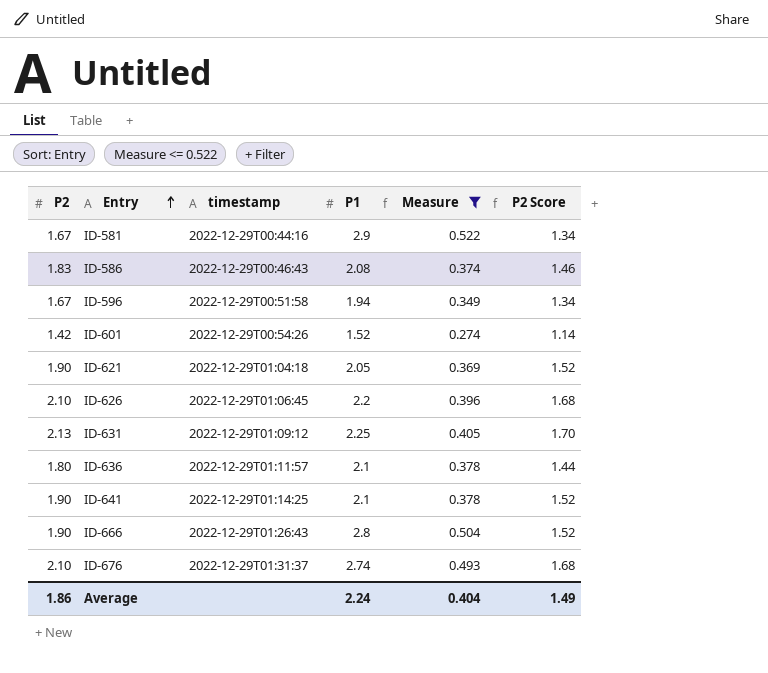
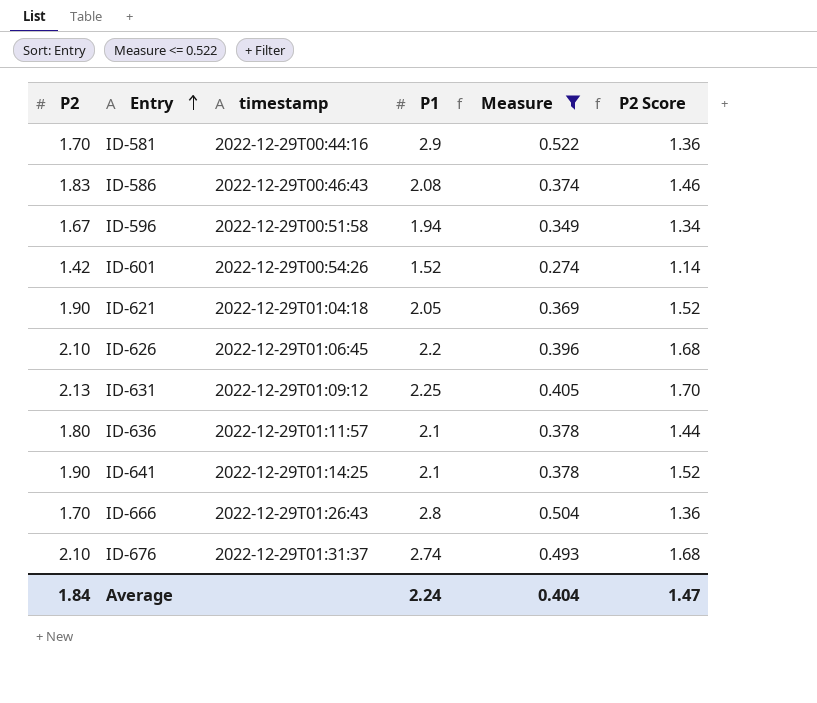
ID-581 | P2: 1.67 -> 1.70
ID-581 | P2 Score: 1.34 -> 1.36
ID-666 | P2: 1.90 -> 1.70
ID-666 | P2 Score: 1.52 -> 1.36
Average | P2: 1.86 -> 1.84
Average | P2 Score: 1.49 -> 1.47

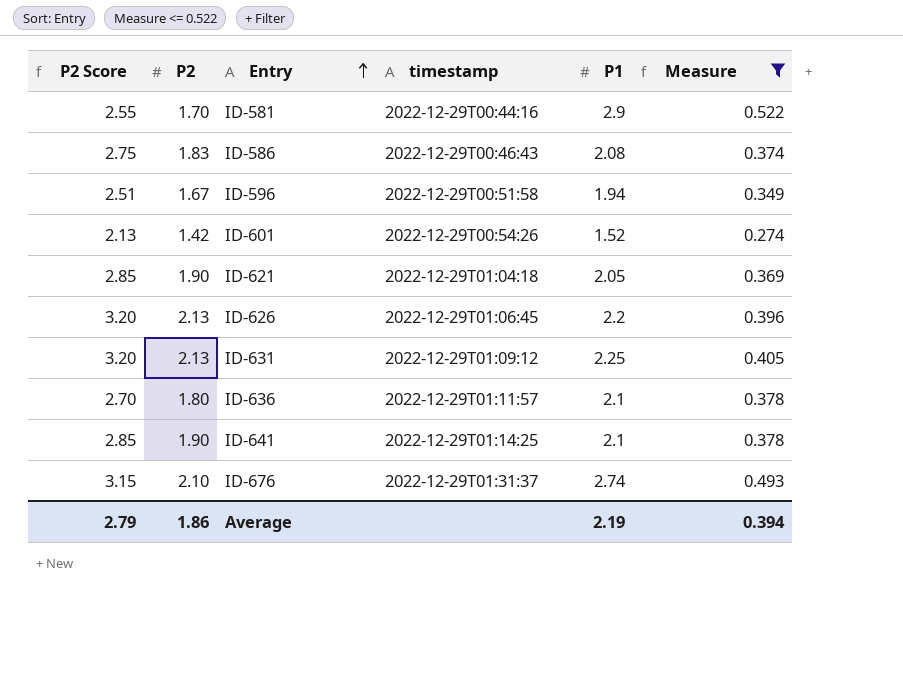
column P2 Score | formula: [P2] * 0.8 -> [P2] * 1.5
column P2 Score | position: 6 -> 1
row ID-666: 1.70 | 2022-12-29T01:26:43 | 2.8 | 0.504 | 1.36 -> none
ID-626 | P2: 2.10 -> 2.13
Average | P2 Score: 1.47 -> 2.79
Average | P2: 1.84 -> 1.86
Average | P1: 2.24 -> 2.19
Average | Measure: 0.404 -> 0.394

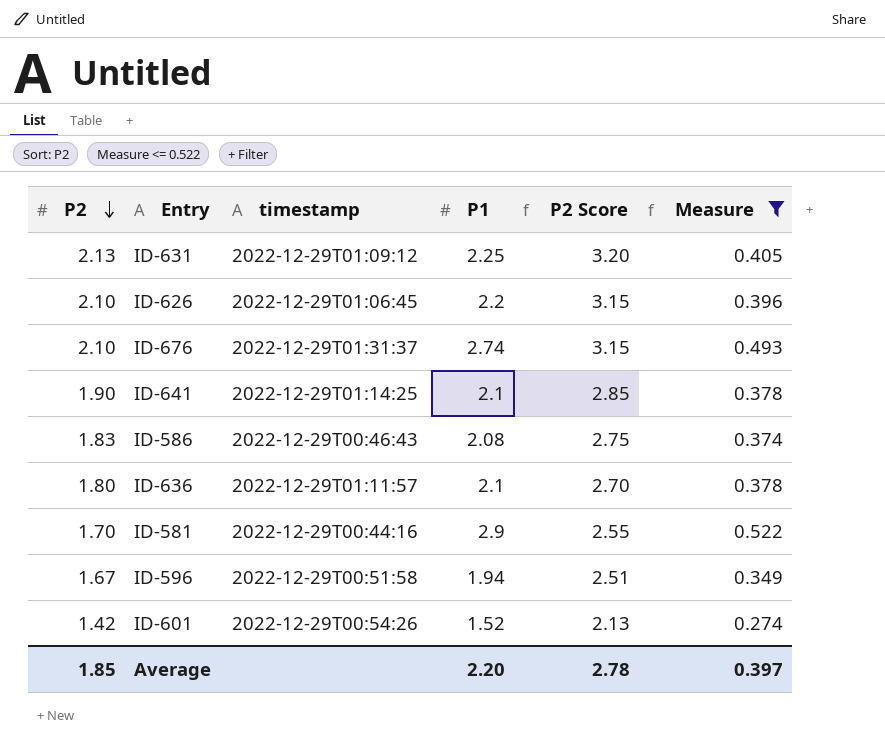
row order: Entry ascending -> P2 descending
column P2 Score | position: 1 -> 5
row ID-621: 2.85 | 1.90 | 2022-12-29T01:04:18 | 2.05 | 0.369 -> none
ID-626 | P2: 2.13 -> 2.10
ID-626 | P2 Score: 3.20 -> 3.15
Average | P2: 1.86 -> 1.85
Average | P1: 2.19 -> 2.20
Average | P2 Score: 2.79 -> 2.78
Average | Measure: 0.394 -> 0.397

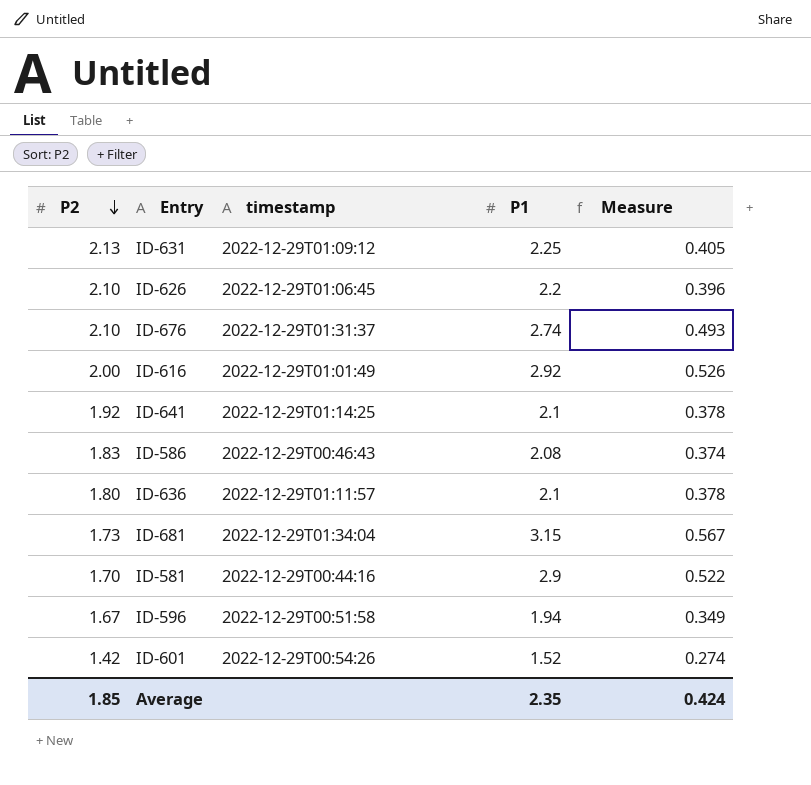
filter: Measure <= 0.522 -> none
column P2 Score | formula: [P2] * 1.5 -> none
ID-641 | P2: 1.90 -> 1.92
Average | P1: 2.20 -> 2.35
Average | Measure: 0.397 -> 0.424

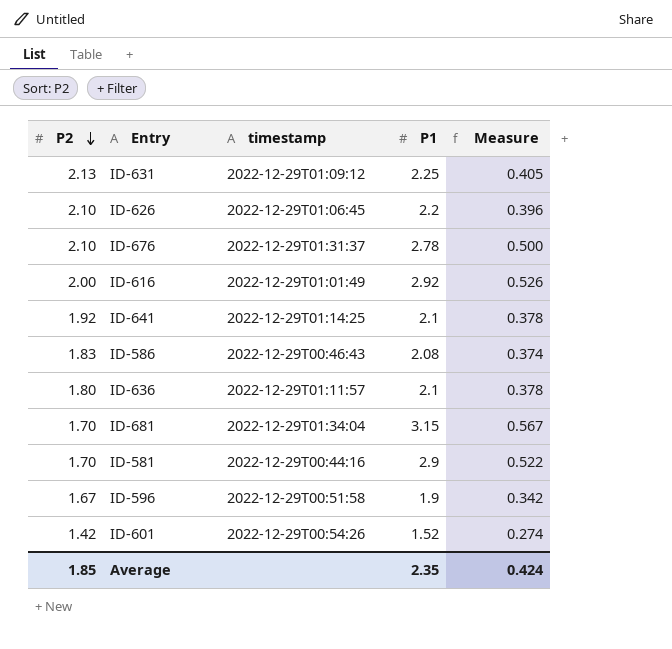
ID-676 | P1: 2.74 -> 2.78
ID-676 | Measure: 0.493 -> 0.500
ID-681 | P2: 1.73 -> 1.70
ID-596 | P1: 1.94 -> 1.9
ID-596 | Measure: 0.349 -> 0.342

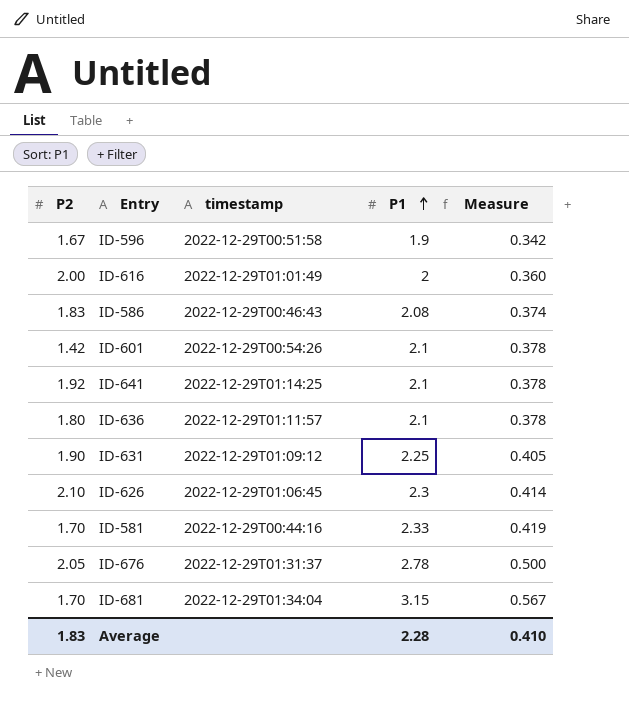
row order: P2 descending -> P1 ascending
ID-616 | P1: 2.92 -> 2
ID-616 | Measure: 0.526 -> 0.360
ID-601 | P1: 1.52 -> 2.1
ID-601 | Measure: 0.274 -> 0.378
ID-631 | P2: 2.13 -> 1.90
ID-626 | P1: 2.2 -> 2.3
ID-626 | Measure: 0.396 -> 0.414
ID-581 | P1: 2.9 -> 2.33
ID-581 | Measure: 0.522 -> 0.419
ID-676 | P2: 2.10 -> 2.05
Average | P2: 1.85 -> 1.83
Average | P1: 2.35 -> 2.28
Average | Measure: 0.424 -> 0.410

